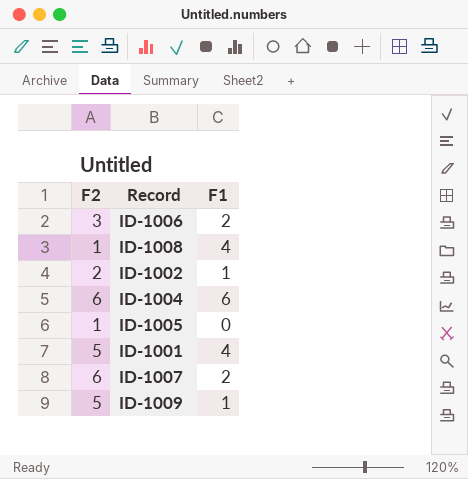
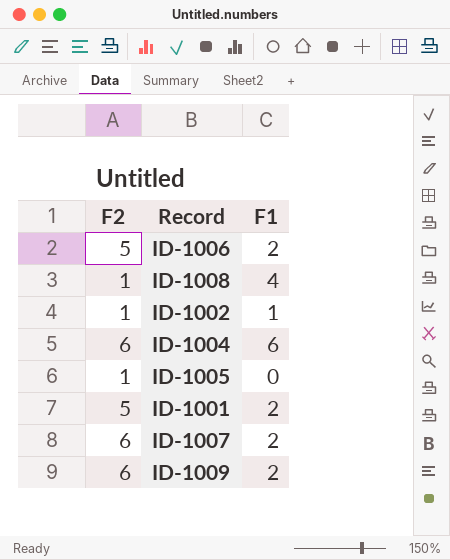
ID-1006 | F2: 3 -> 5
ID-1002 | F2: 2 -> 1
ID-1001 | F1: 4 -> 2
ID-1009 | F2: 5 -> 6
ID-1009 | F1: 1 -> 2

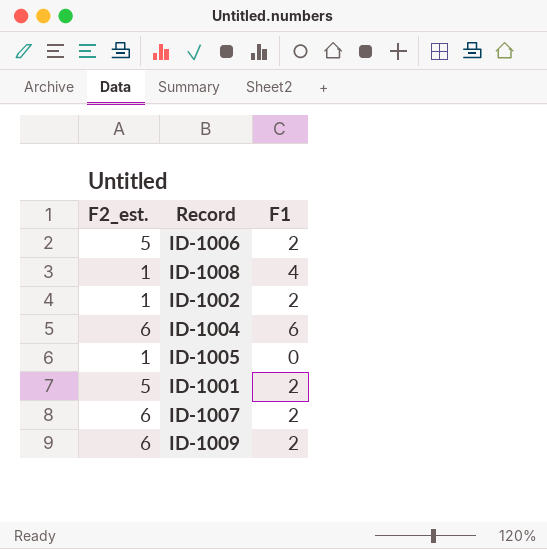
column name: F2 -> F2_est.
ID-1002 | F1: 1 -> 2

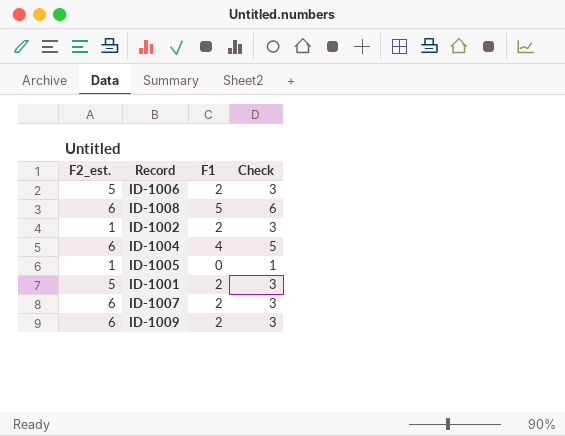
column Check | formula: none -> [F1] + 1
ID-1008 | F2_est.: 1 -> 6
ID-1008 | F1: 4 -> 5
ID-1004 | F1: 6 -> 4

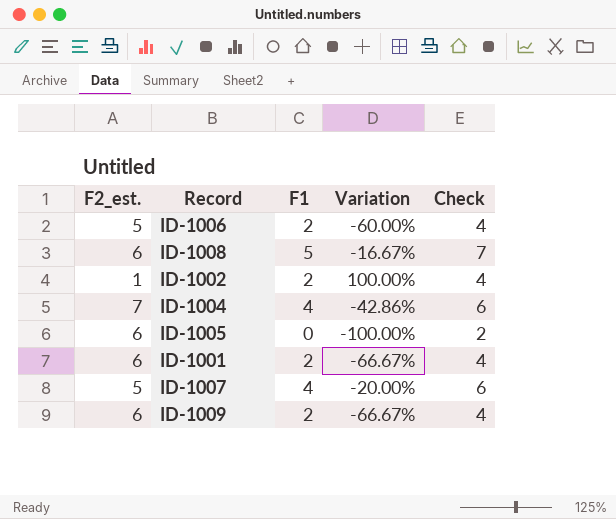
column Variation | formula: none -> ([F1] - [F2_est.]) / [F2_est.]
column Check | formula: [F1] + 1 -> [F1] + 2
ID-1004 | F2_est.: 6 -> 7
ID-1005 | F2_est.: 1 -> 6
ID-1001 | F2_est.: 5 -> 6
ID-1007 | F2_est.: 6 -> 5
ID-1007 | F1: 2 -> 4

